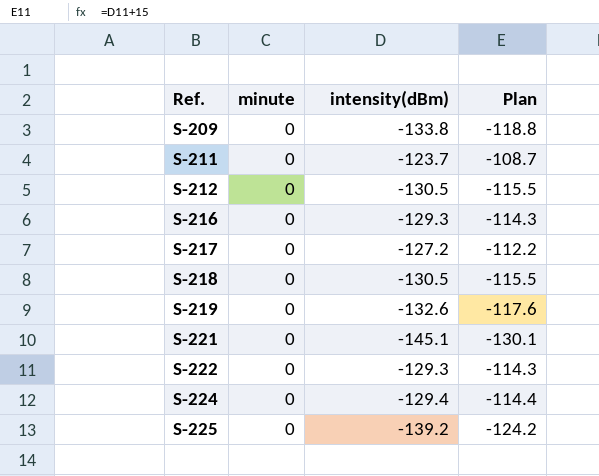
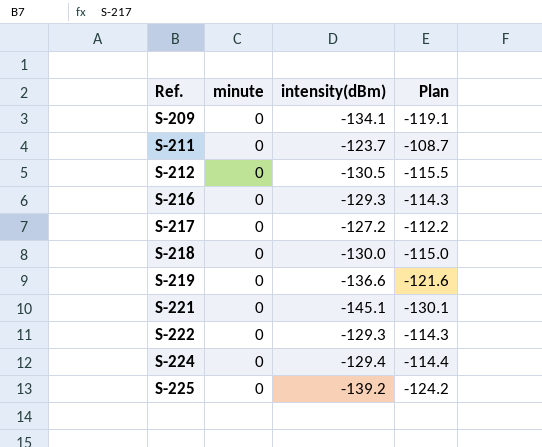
S-209 | intensity(dBm): -133.8 -> -134.1
S-209 | Plan: -118.8 -> -119.1
S-218 | intensity(dBm): -130.5 -> -130.0
S-218 | Plan: -115.5 -> -115.0
S-219 | intensity(dBm): -132.6 -> -136.6
S-219 | Plan: -117.6 -> -121.6

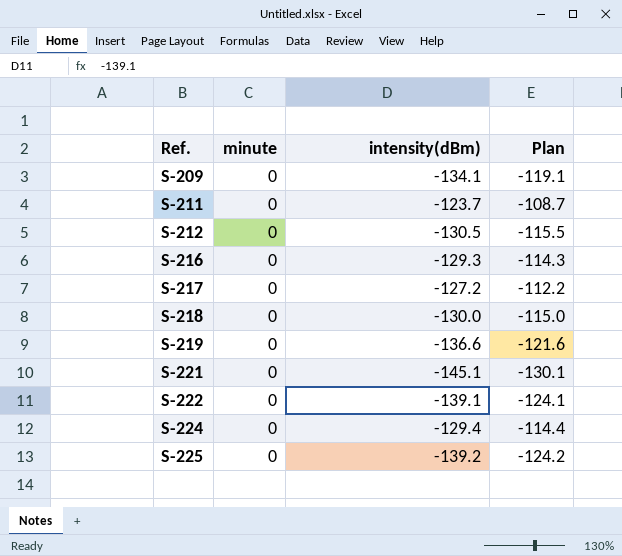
S-222 | intensity(dBm): -129.3 -> -139.1
S-222 | Plan: -114.3 -> -124.1

